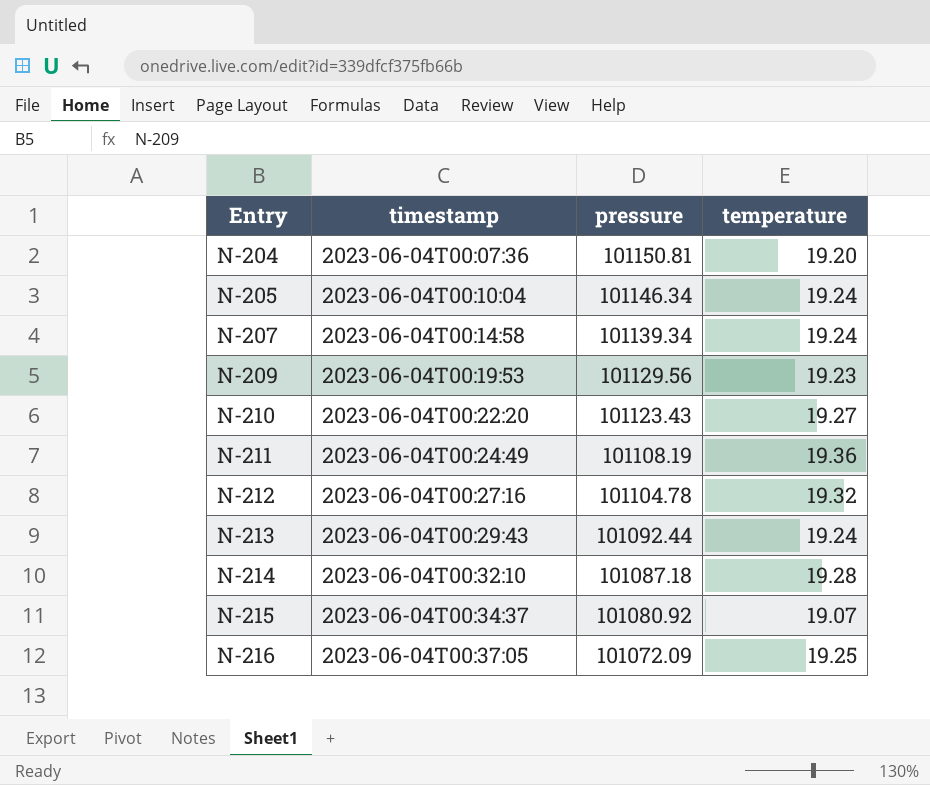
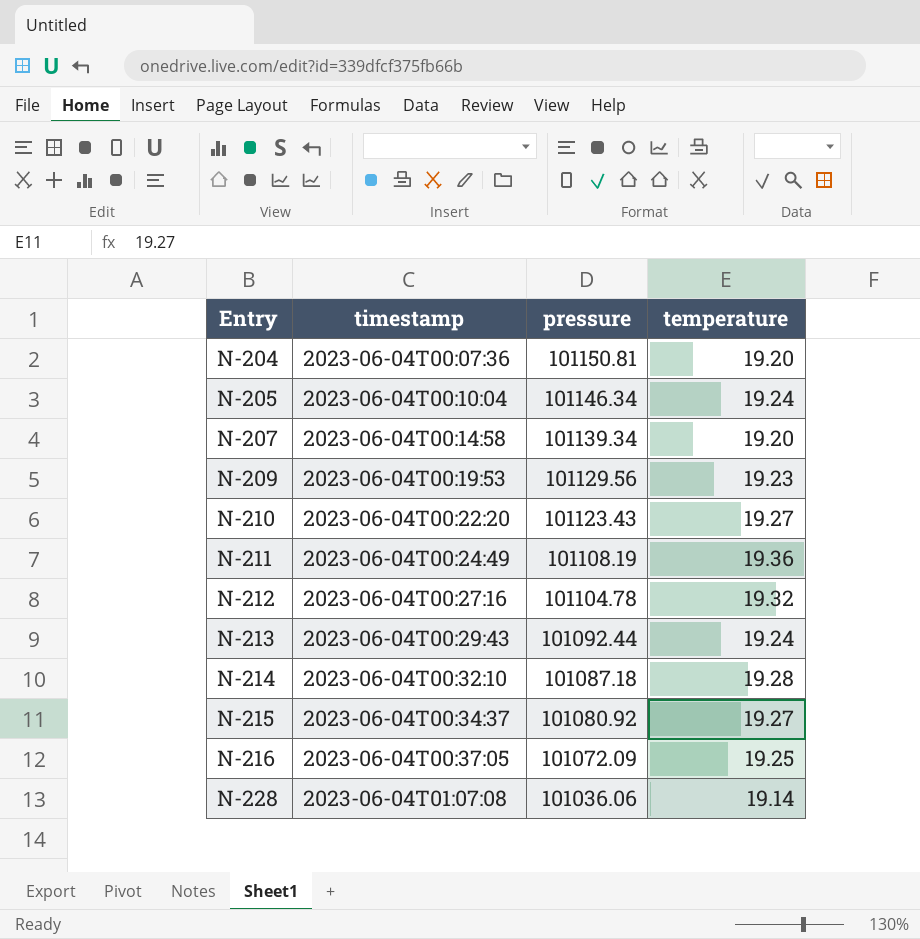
N-207 | temperature: 19.24 -> 19.20
N-215 | temperature: 19.07 -> 19.27
row N-228: none -> 2023-06-04T01:07:08 | 101036.06 | 19.14

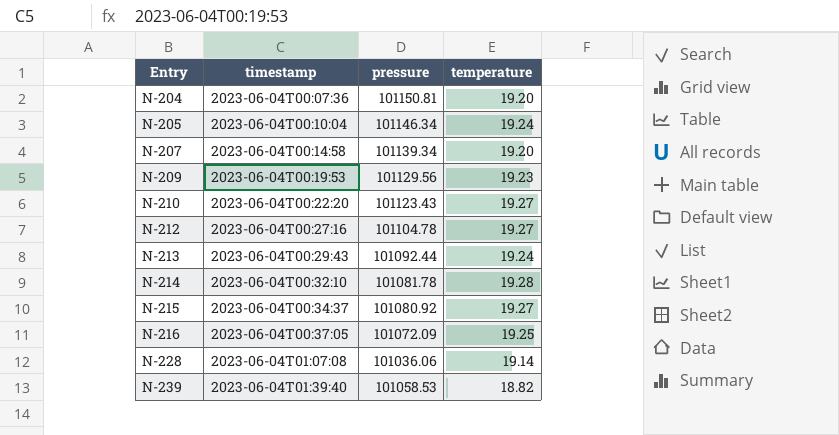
row N-211: 2023-06-04T00:24:49 | 101108.19 | 19.36 -> none
N-212 | temperature: 19.32 -> 19.27
N-214 | pressure: 101087.18 -> 101081.78
row N-239: none -> 2023-06-04T01:39:40 | 101058.53 | 18.82

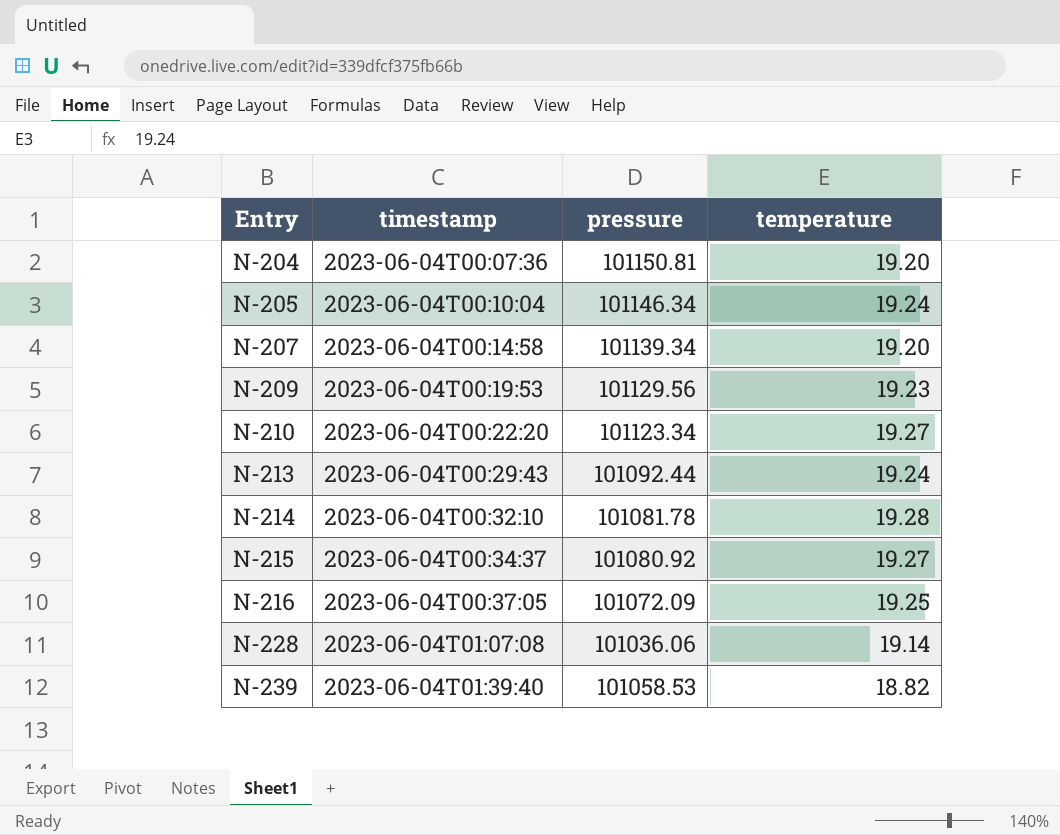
row N-212: 2023-06-04T00:27:16 | 101104.78 | 19.27 -> none
N-210 | pressure: 101123.43 -> 101123.34

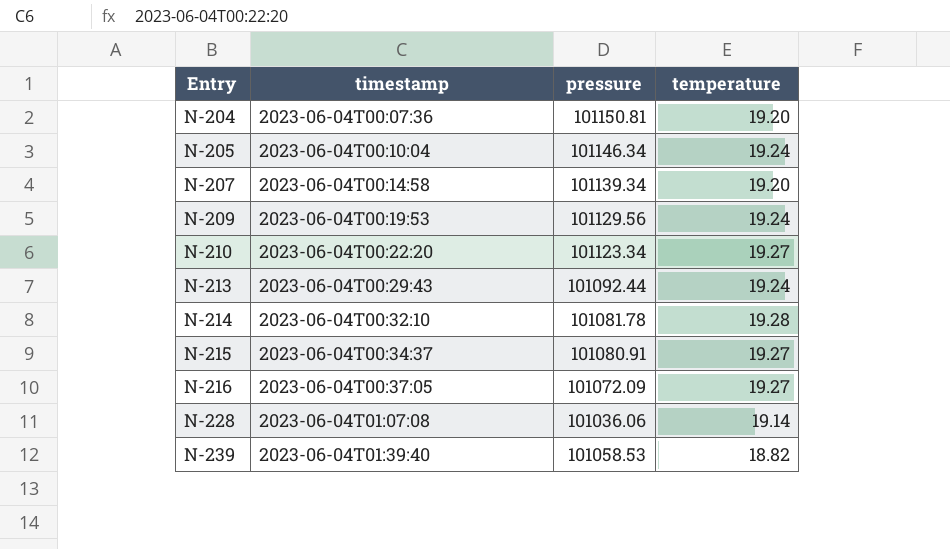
N-209 | temperature: 19.23 -> 19.24
N-215 | pressure: 101080.92 -> 101080.91
N-216 | temperature: 19.25 -> 19.27

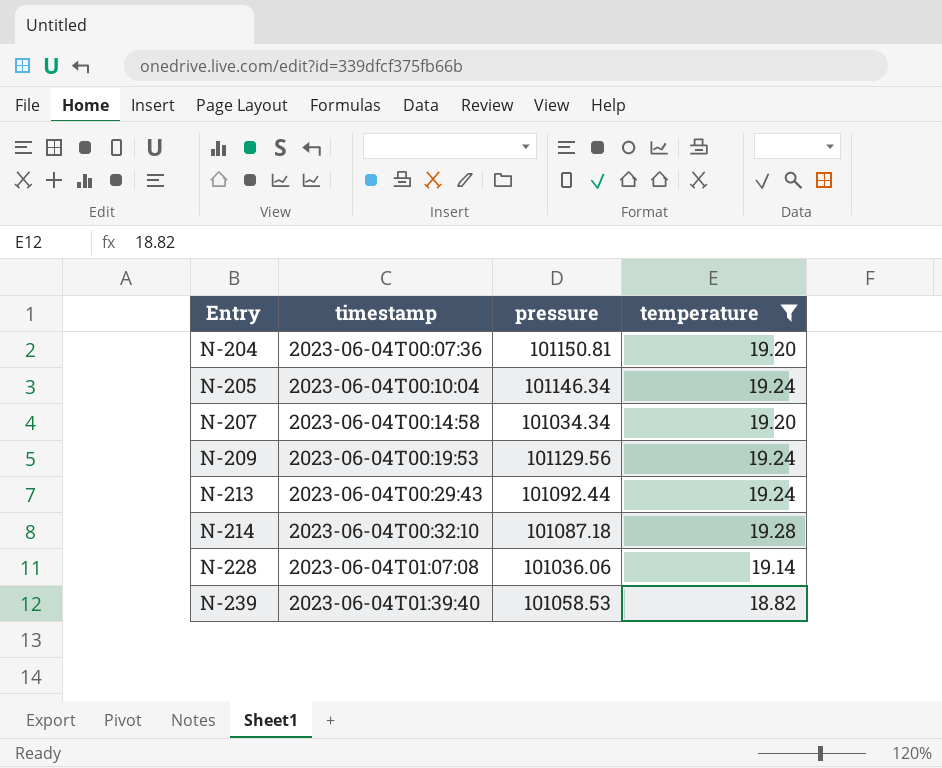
filter: none -> temperature != 19.27
N-207 | pressure: 101139.34 -> 101034.34
N-214 | pressure: 101081.78 -> 101087.18

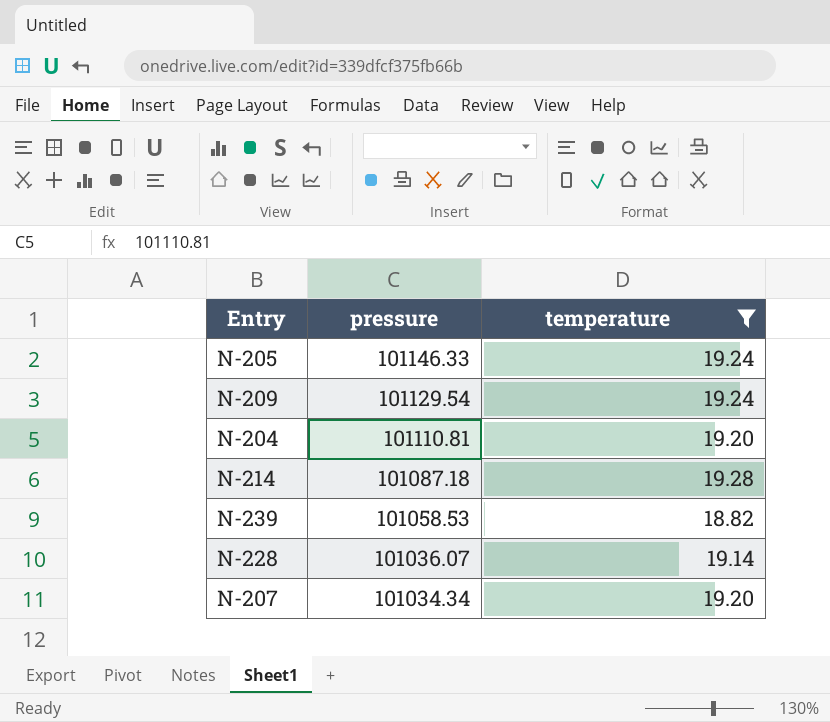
row order: Entry ascending -> pressure descending
column timestamp | position: 2 -> none
row N-213: 2023-06-04T00:29:43 | 101092.44 | 19.24 -> none
N-205 | pressure: 101146.34 -> 101146.33
N-209 | pressure: 101129.56 -> 101129.54
N-204 | pressure: 101150.81 -> 101110.81
N-228 | pressure: 101036.06 -> 101036.07

